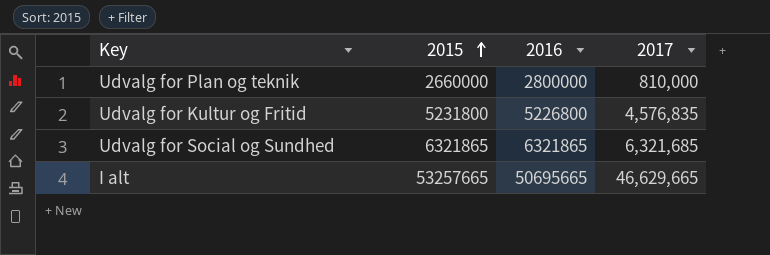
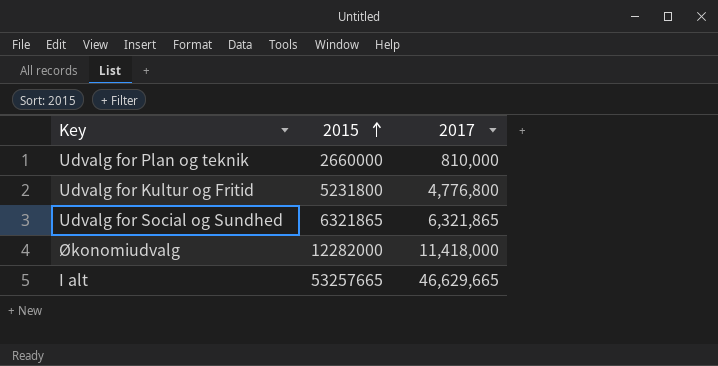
column 2016 | position: 3 -> none
Udvalg for Kultur og Fritid | 2017: 4,576,835 -> 4,776,800
Udvalg for Social og Sundhed | 2017: 6,321,685 -> 6,321,865
row Økonomiudvalg: none -> 12282000 | 11,418,000

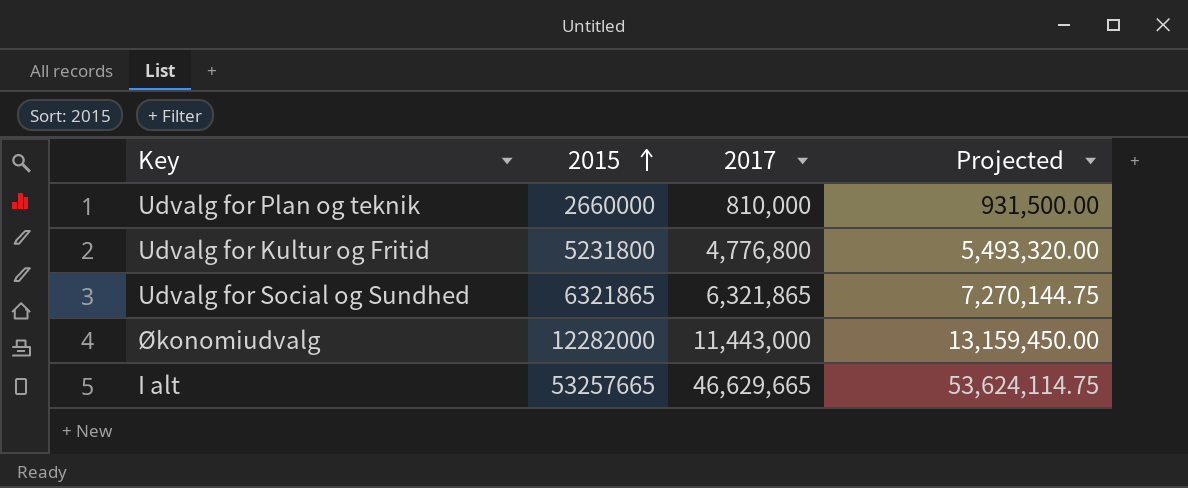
column Projected | formula: none -> [2017] * 1.15
Økonomiudvalg | 2017: 11,418,000 -> 11,443,000

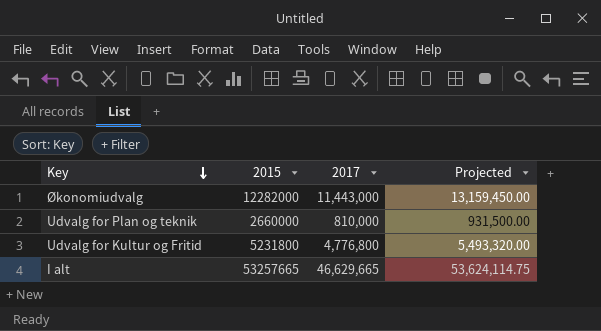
row order: 2015 ascending -> Key descending
row Udvalg for Social og Sundhed: 6321865 | 6,321,865 | 7,270,144.75 -> none

